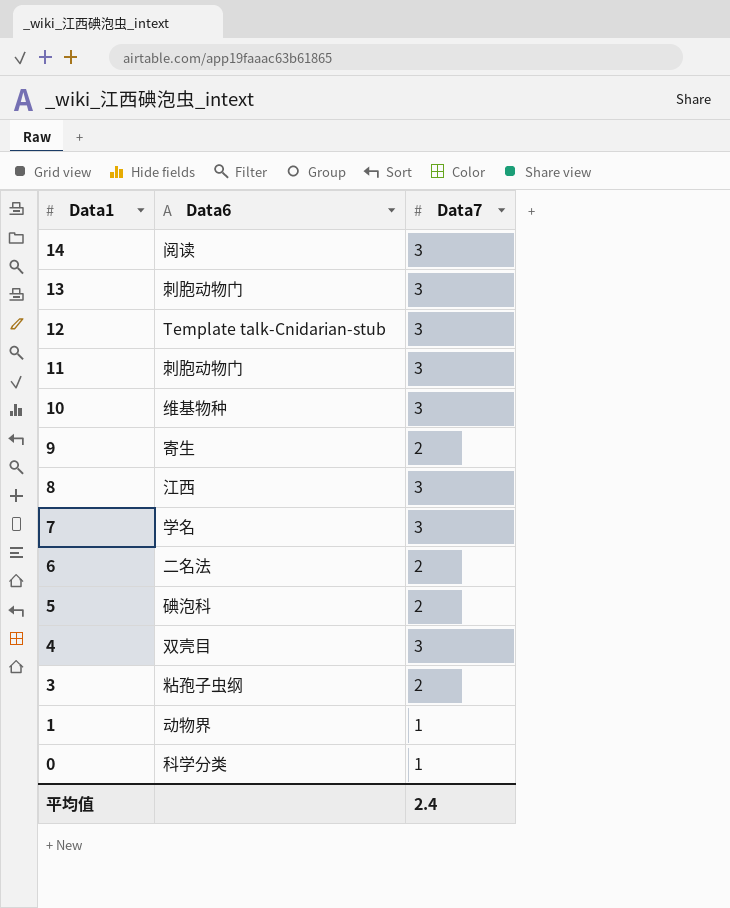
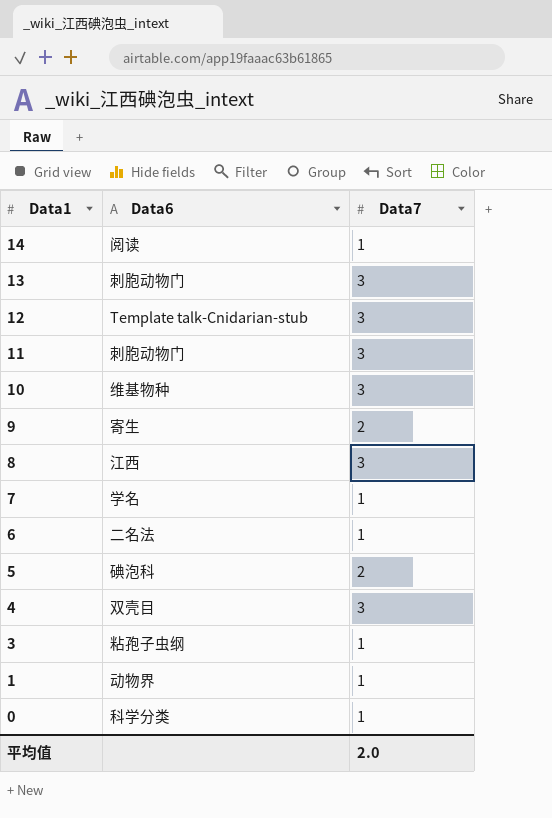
14 | Data7: 3 -> 1
7 | Data7: 3 -> 1
6 | Data7: 2 -> 1
3 | Data7: 2 -> 1
平均值 | Data7: 2.4 -> 2.0

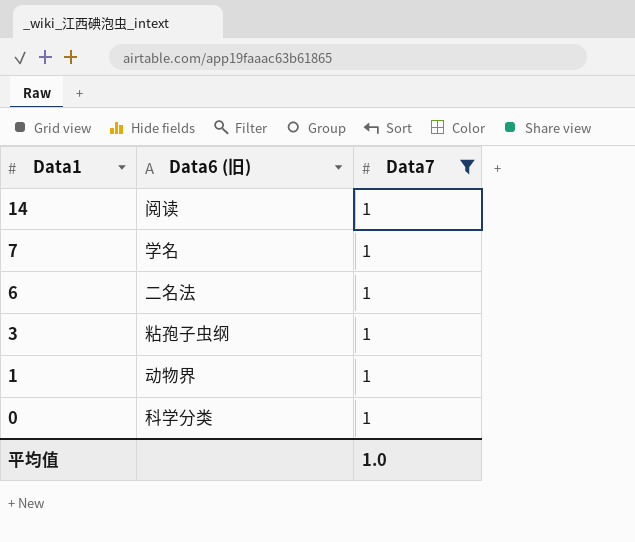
filter: none -> Data7 = 1
column name: Data6 -> Data6 (旧)
平均值 | Data7: 2.0 -> 1.0

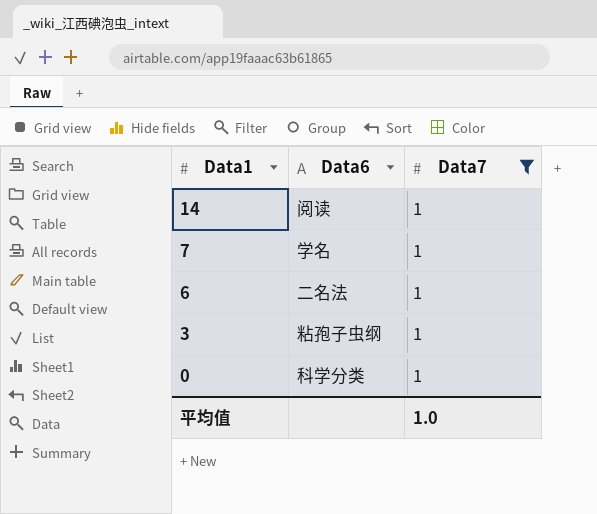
column name: Data6 (旧) -> Data6
row 1: 动物界 | 1 -> none

